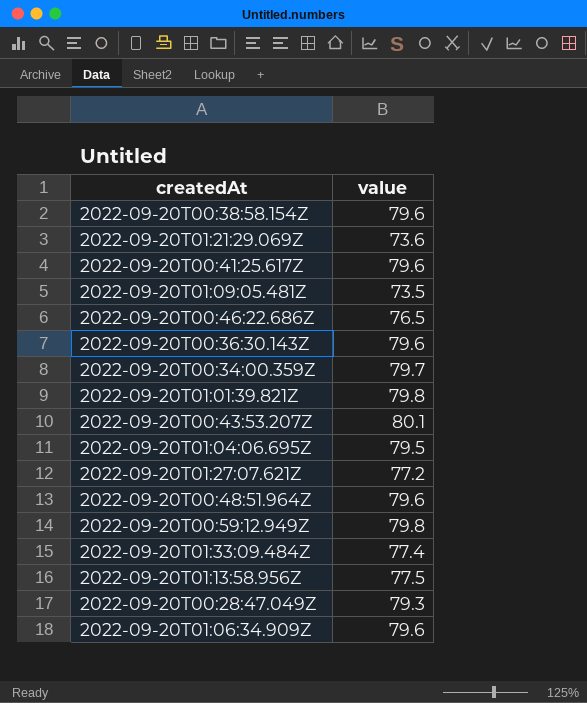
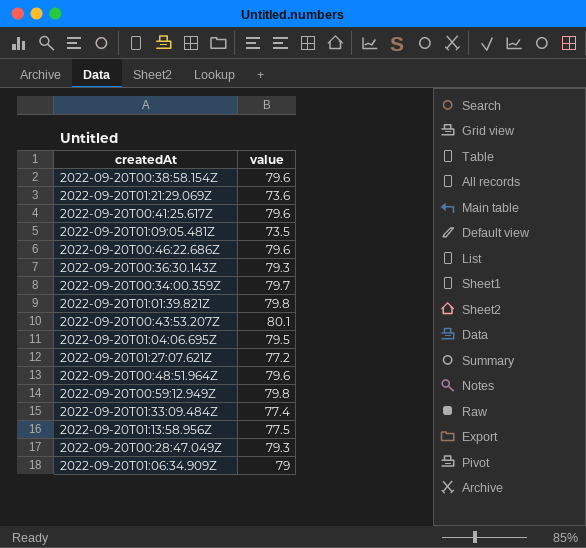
2022-09-20T00:46:22.686Z | value: 76.5 -> 79.6
2022-09-20T00:36:30.143Z | value: 79.6 -> 79.3
2022-09-20T01:06:34.909Z | value: 79.6 -> 79

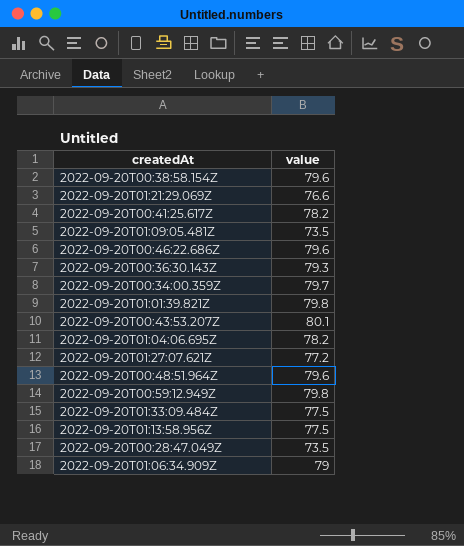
2022-09-20T01:21:29.069Z | value: 73.6 -> 76.6
2022-09-20T00:41:25.617Z | value: 79.6 -> 78.2
2022-09-20T01:04:06.695Z | value: 79.5 -> 78.2
2022-09-20T01:33:09.484Z | value: 77.4 -> 77.5
2022-09-20T00:28:47.049Z | value: 79.3 -> 73.5

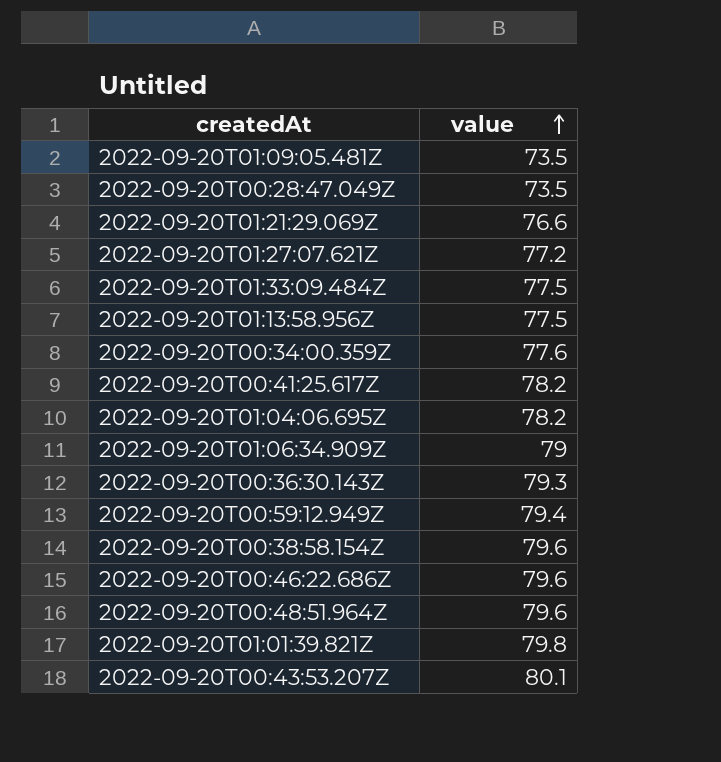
row order: none -> value ascending
2022-09-20T00:34:00.359Z | value: 79.7 -> 77.6
2022-09-20T00:59:12.949Z | value: 79.8 -> 79.4

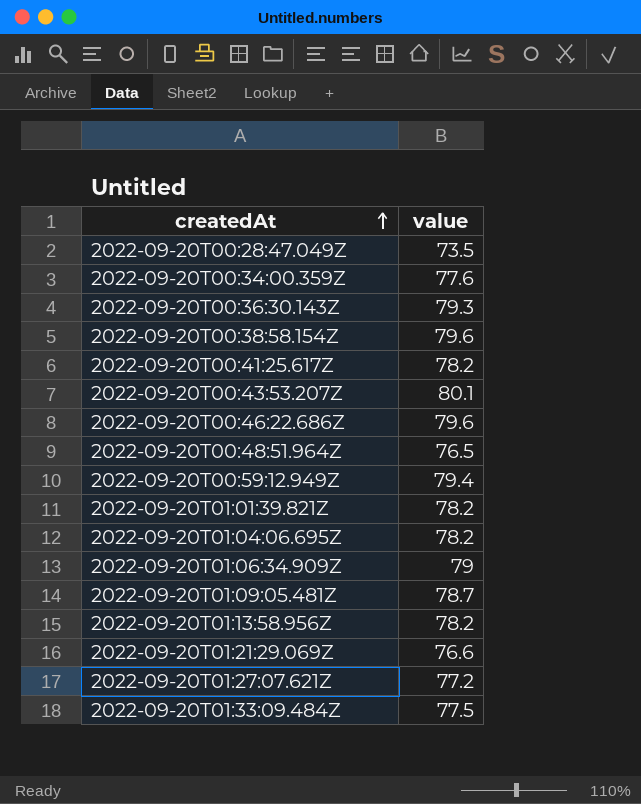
row order: value ascending -> createdAt ascending
2022-09-20T00:48:51.964Z | value: 79.6 -> 76.5
2022-09-20T01:01:39.821Z | value: 79.8 -> 78.2
2022-09-20T01:09:05.481Z | value: 73.5 -> 78.7
2022-09-20T01:13:58.956Z | value: 77.5 -> 78.2

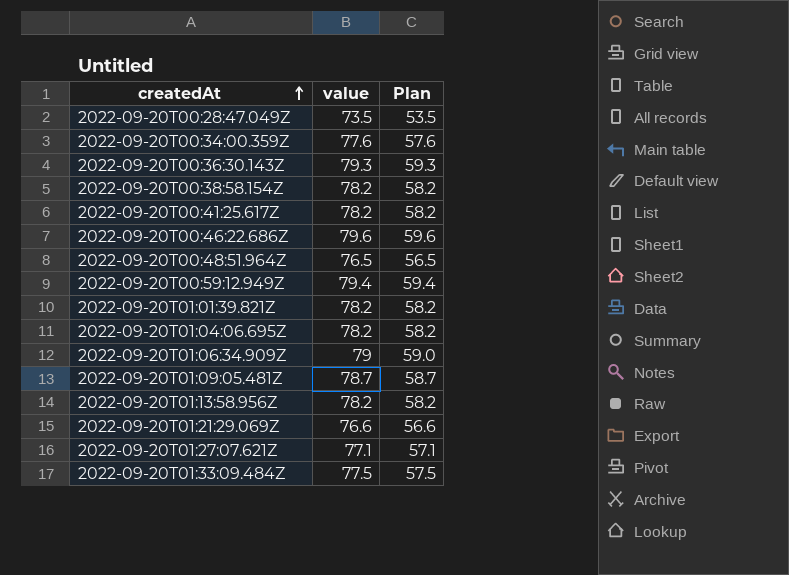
column Plan | formula: none -> [value] - 20
row 2022-09-20T00:43:53.207Z: 80.1 -> none
2022-09-20T00:38:58.154Z | value: 79.6 -> 78.2
2022-09-20T01:27:07.621Z | value: 77.2 -> 77.1

